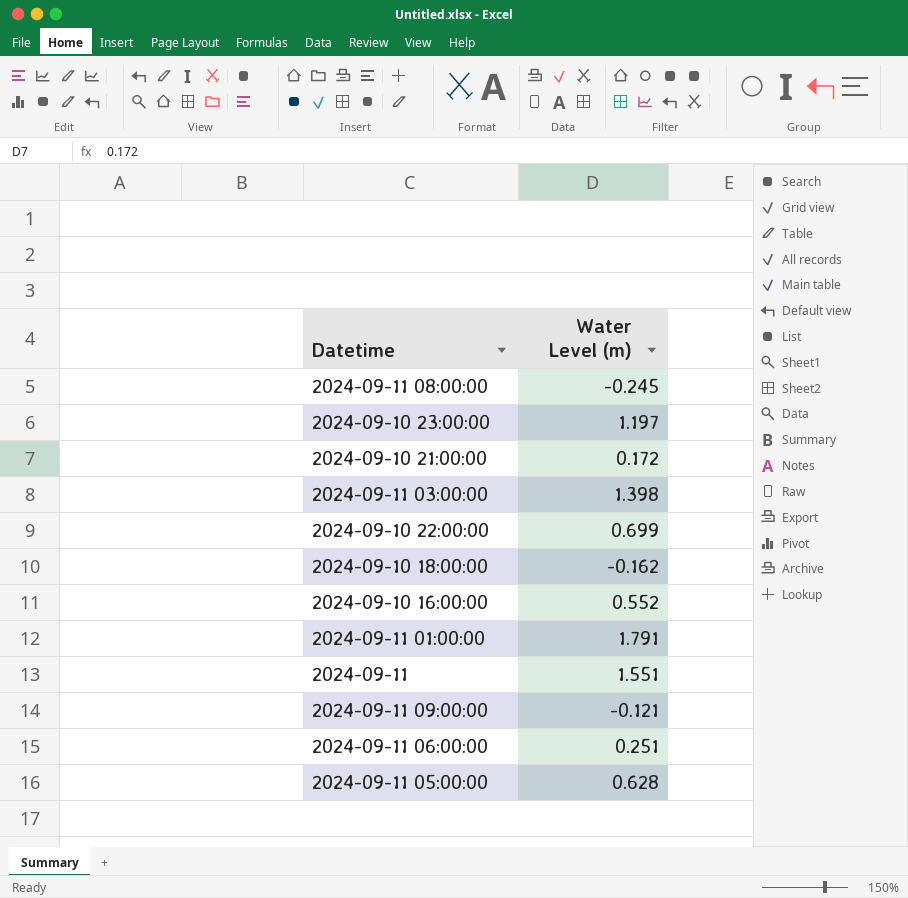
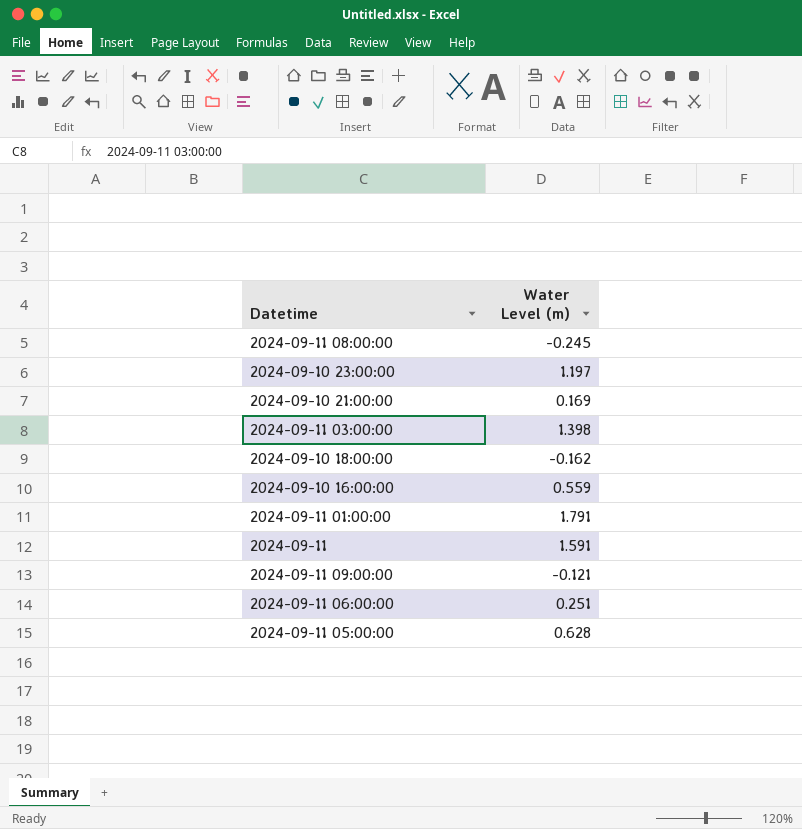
row 2024-09-10 22:00:00: 0.699 -> none
2024-09-10 21:00:00 | Water Level (m): 0.172 -> 0.169
2024-09-10 16:00:00 | Water Level (m): 0.552 -> 0.559
2024-09-11 | Water Level (m): 1.551 -> 1.591

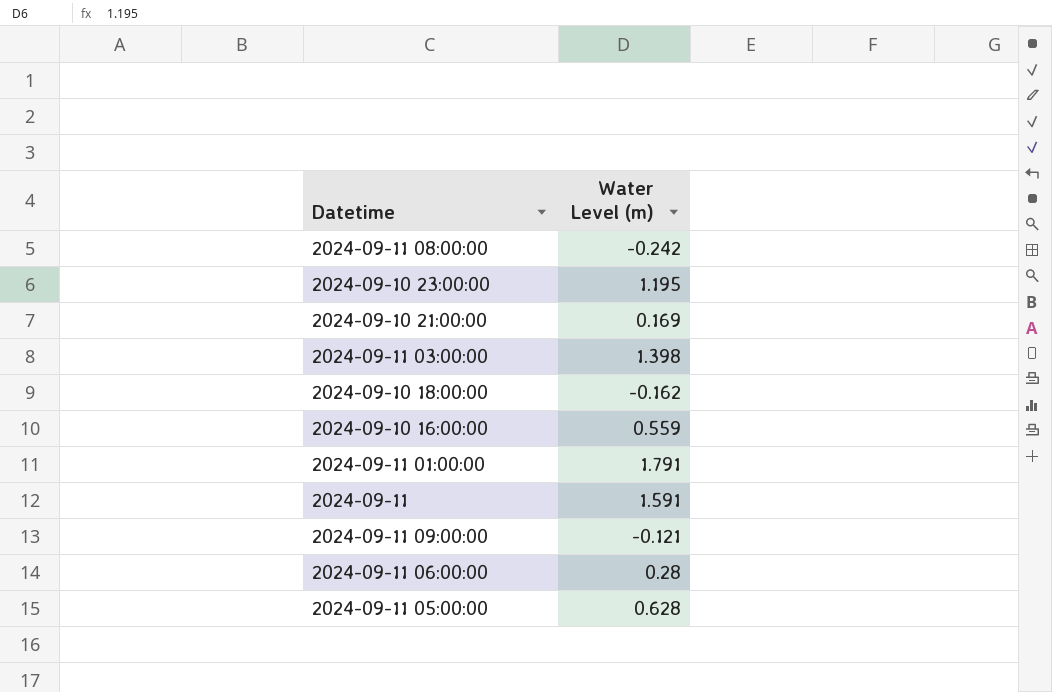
2024-09-11 08:00:00 | Water Level (m): -0.245 -> -0.242
2024-09-10 23:00:00 | Water Level (m): 1.197 -> 1.195
2024-09-11 06:00:00 | Water Level (m): 0.251 -> 0.28

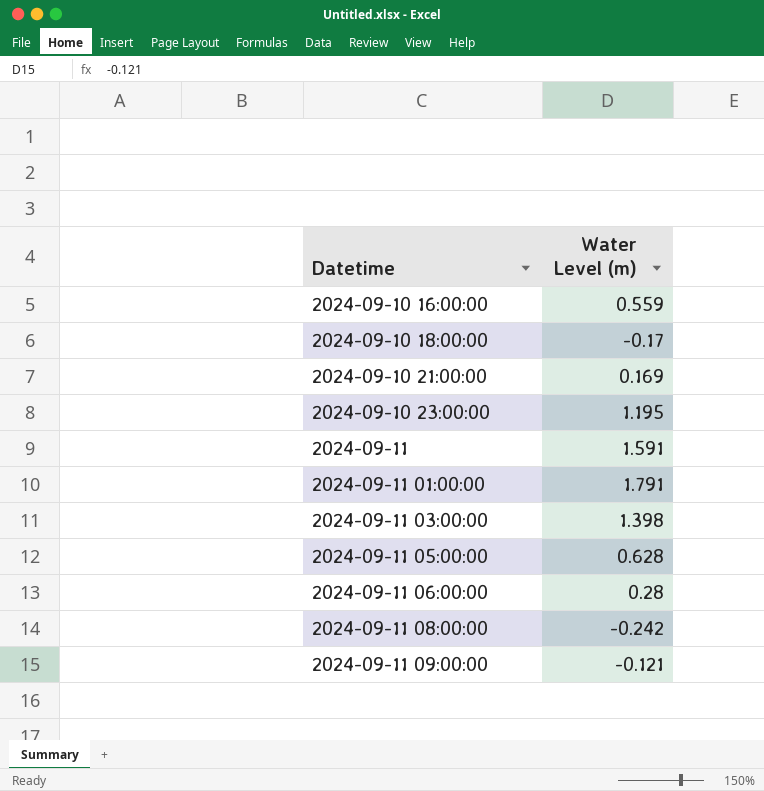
row order: none -> Datetime ascending
2024-09-10 18:00:00 | Water Level (m): -0.162 -> -0.17

